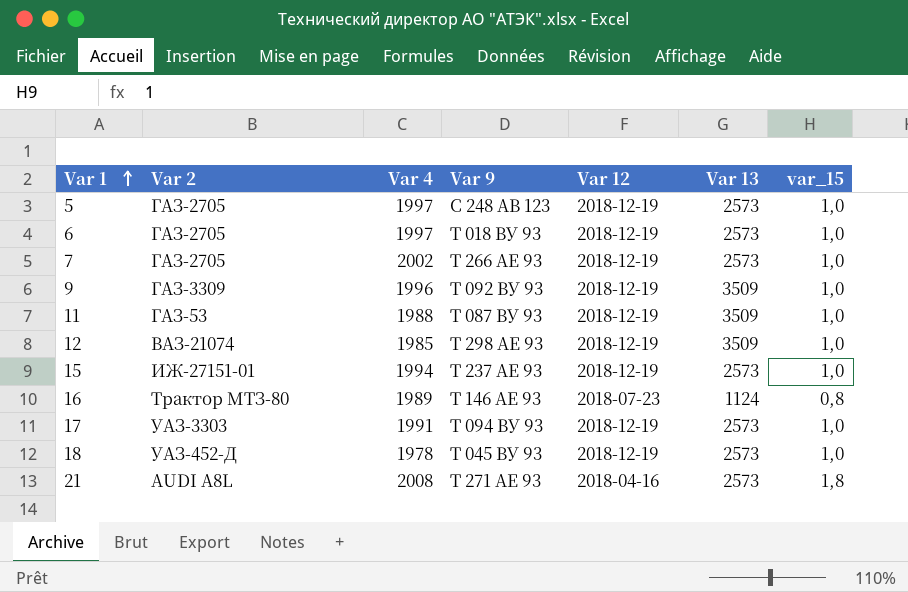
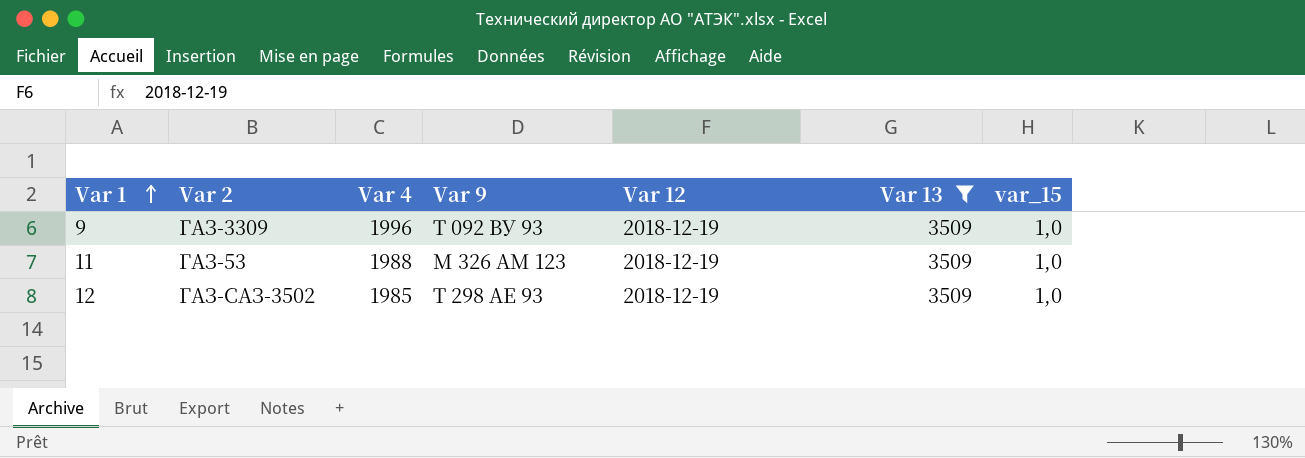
filter: none -> Var 13 = 3509
11 | Var 9: Т 087 ВУ 93 -> М 326 АМ 123
12 | Var 2: ВАЗ-21074 -> ГАЗ-САЗ-3502

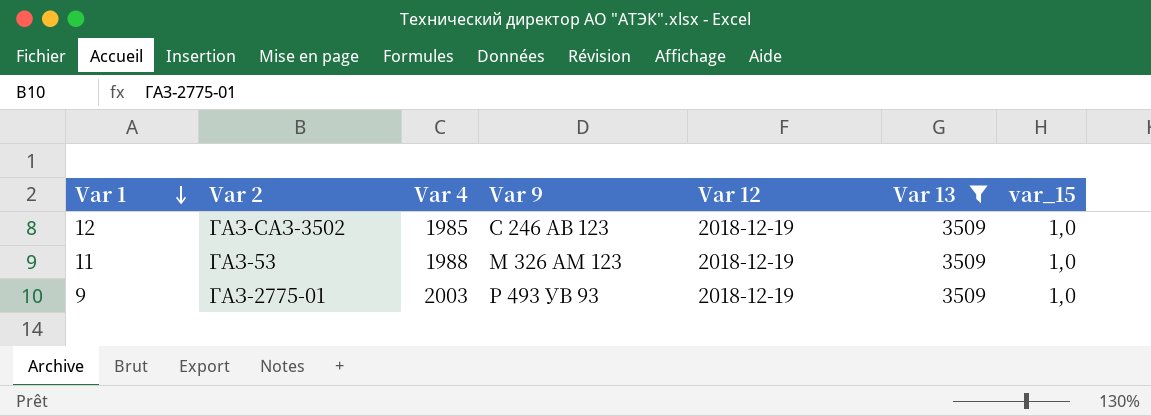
row order: Var 1 ascending -> Var 1 descending
12 | Var 9: Т 298 АЕ 93 -> С 246 АВ 123
9 | Var 2: ГАЗ-3309 -> ГАЗ-2775-01
9 | Var 4: 1996 -> 2003
9 | Var 9: Т 092 ВУ 93 -> Р 493 УВ 93

